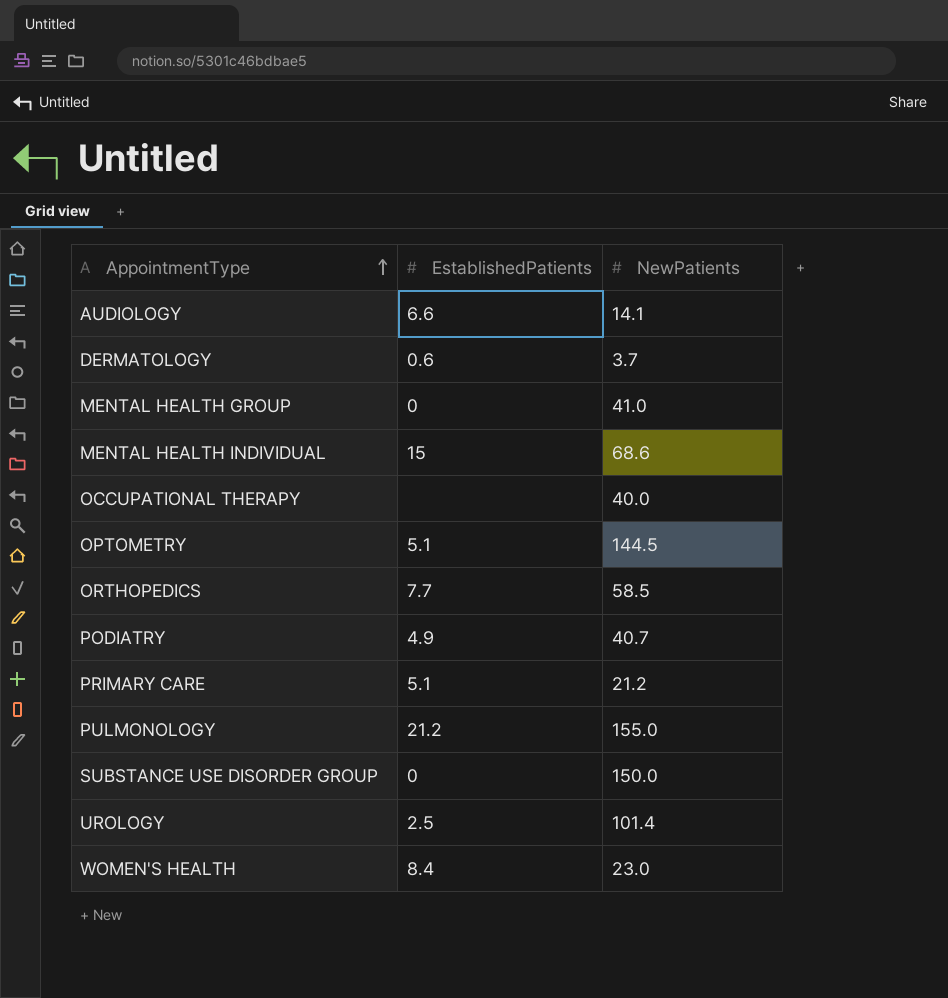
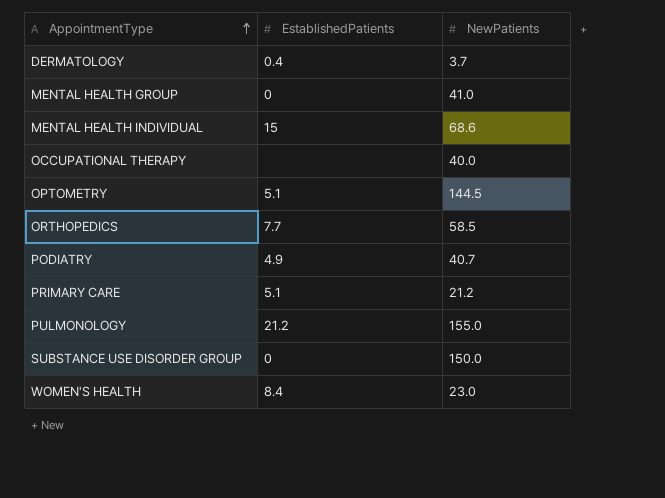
row AUDIOLOGY: 6.6 | 14.1 -> none
row UROLOGY: 2.5 | 101.4 -> none
DERMATOLOGY | EstablishedPatients: 0.6 -> 0.4

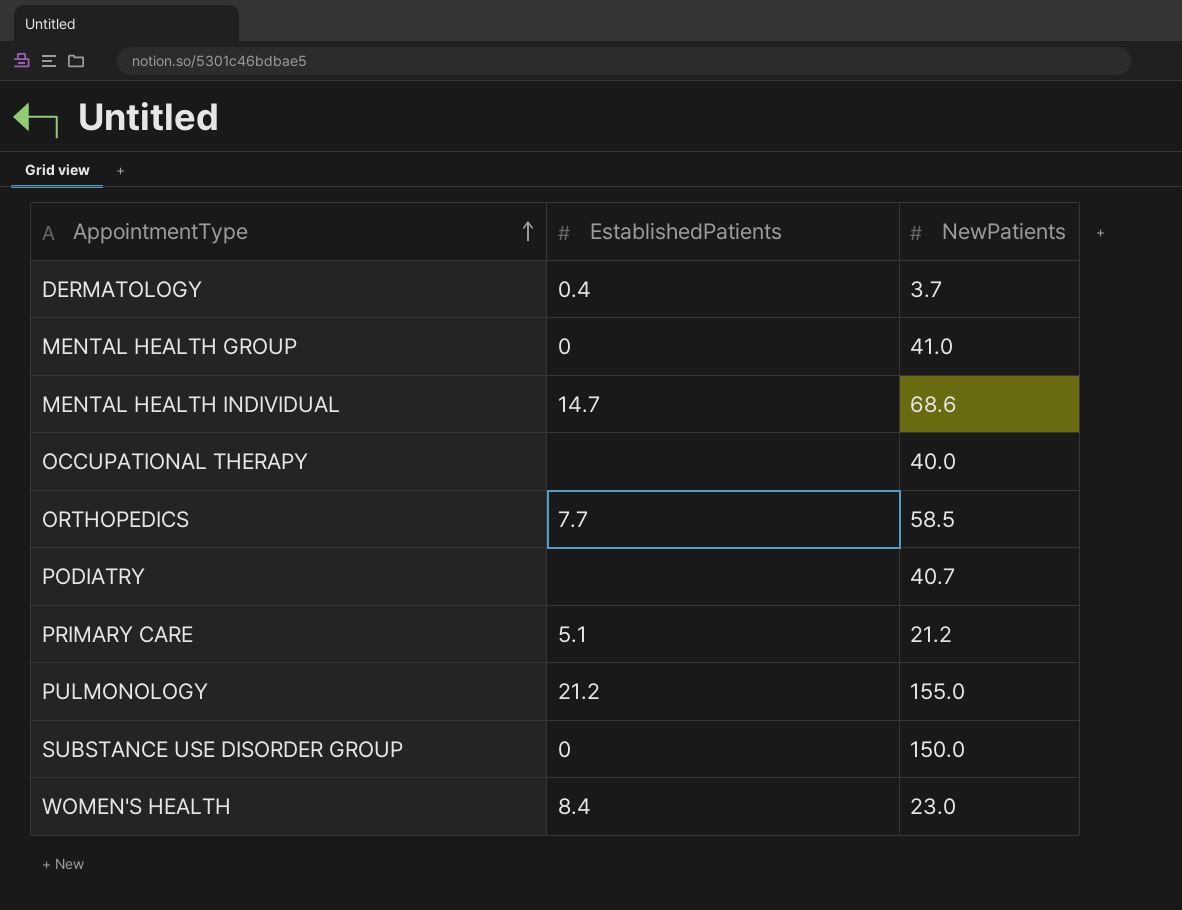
row OPTOMETRY: 5.1 | 144.5 -> none
MENTAL HEALTH INDIVIDUAL | EstablishedPatients: 15 -> 14.7
PODIATRY | EstablishedPatients: 4.9 -> none

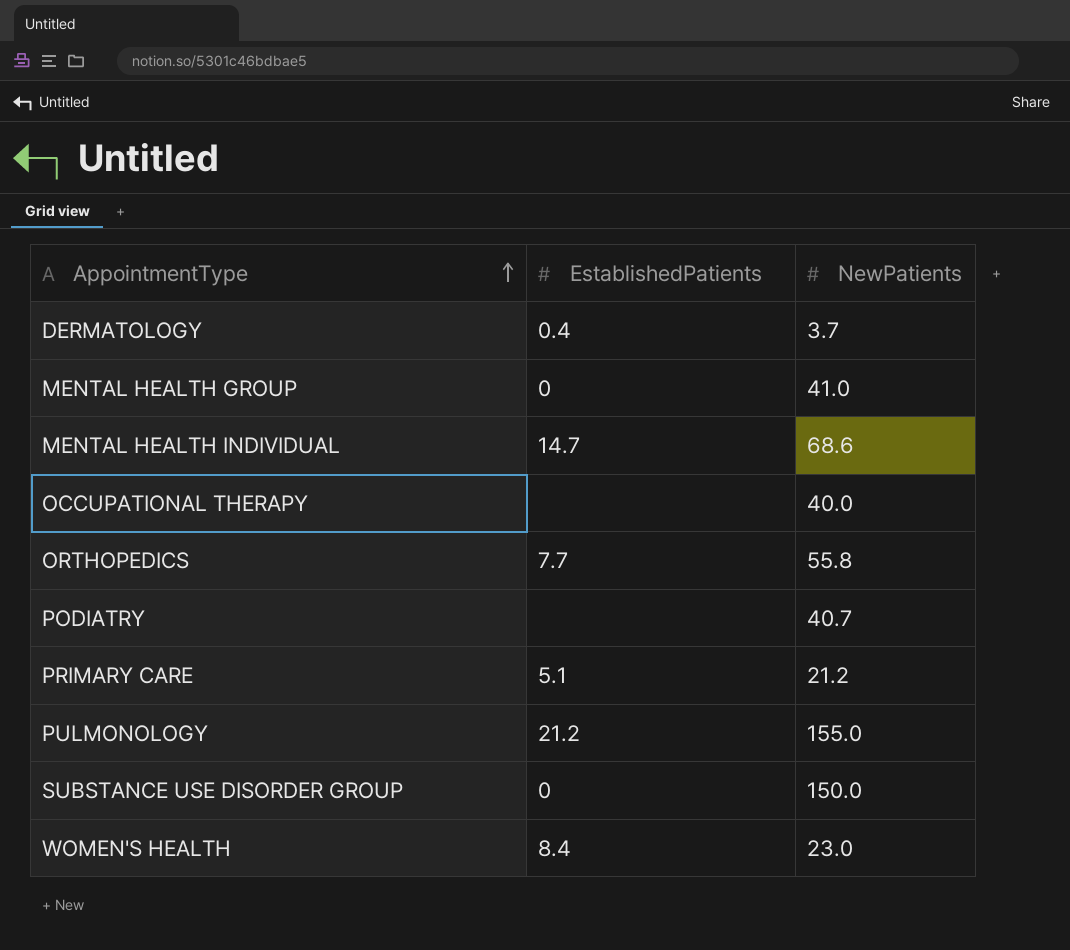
ORTHOPEDICS | NewPatients: 58.5 -> 55.8

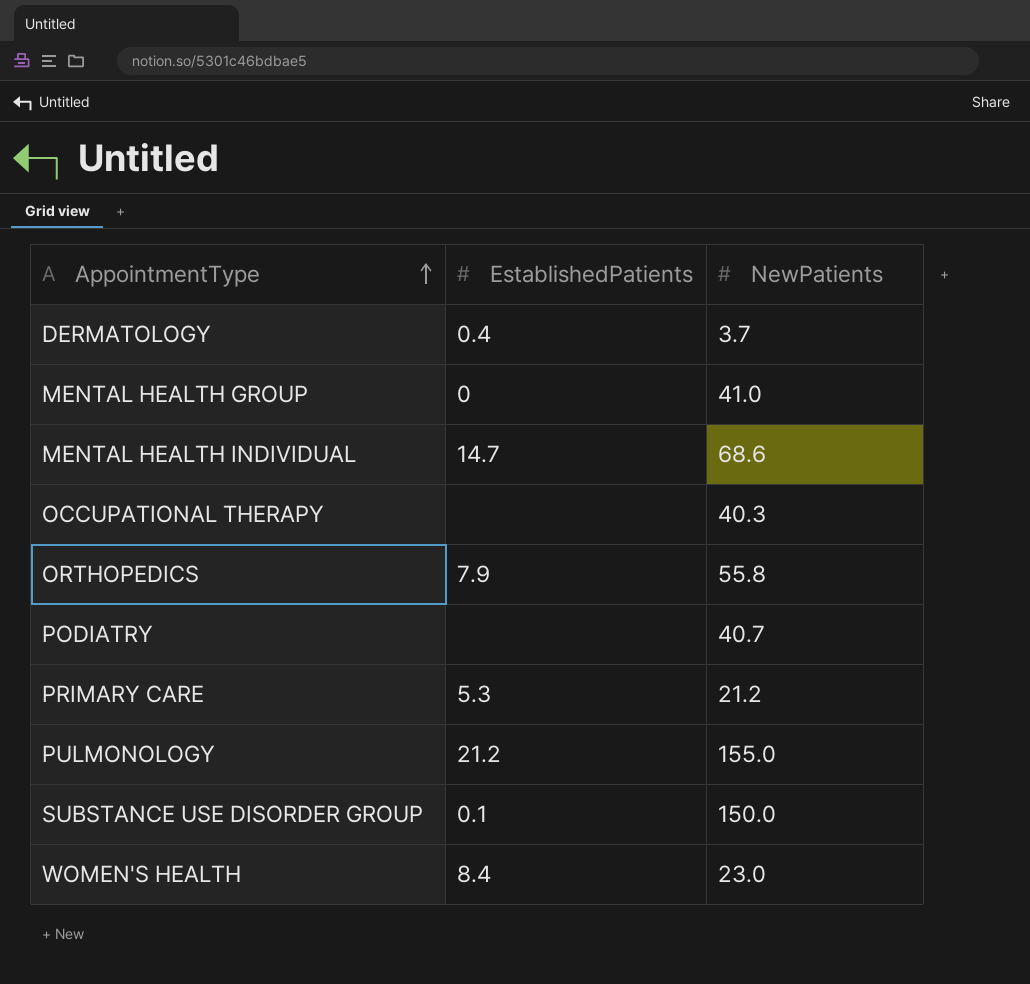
OCCUPATIONAL THERAPY | NewPatients: 40.0 -> 40.3
ORTHOPEDICS | EstablishedPatients: 7.7 -> 7.9
PRIMARY CARE | EstablishedPatients: 5.1 -> 5.3
SUBSTANCE USE DISORDER GROUP | EstablishedPatients: 0 -> 0.1

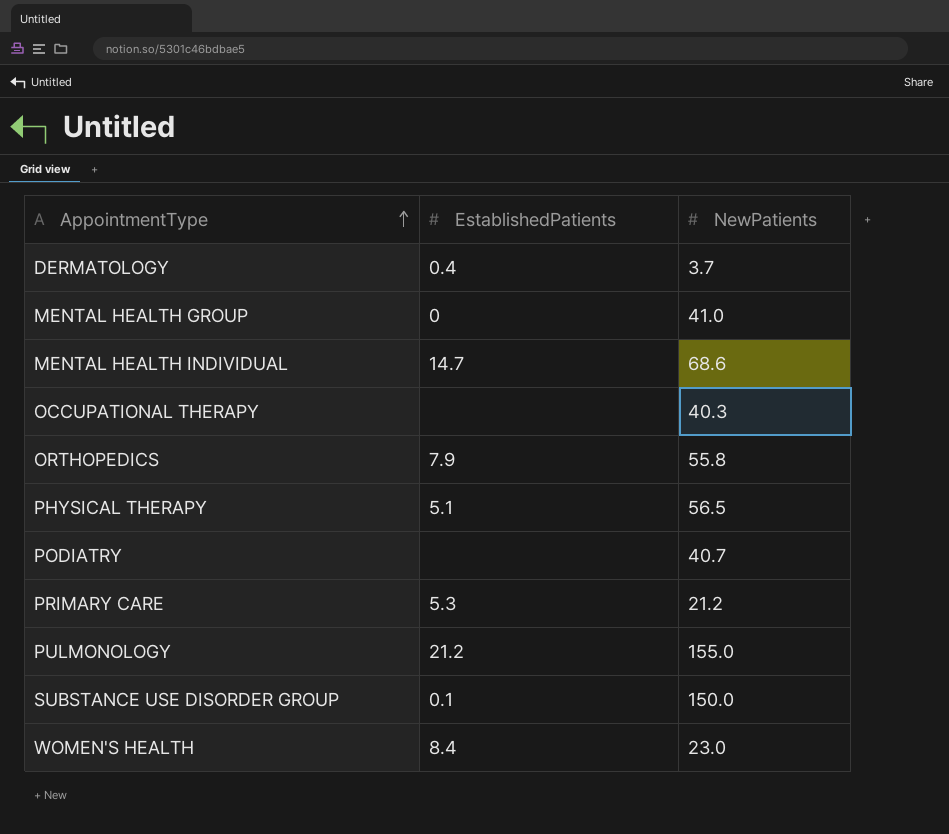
row PHYSICAL THERAPY: none -> 5.1 | 56.5

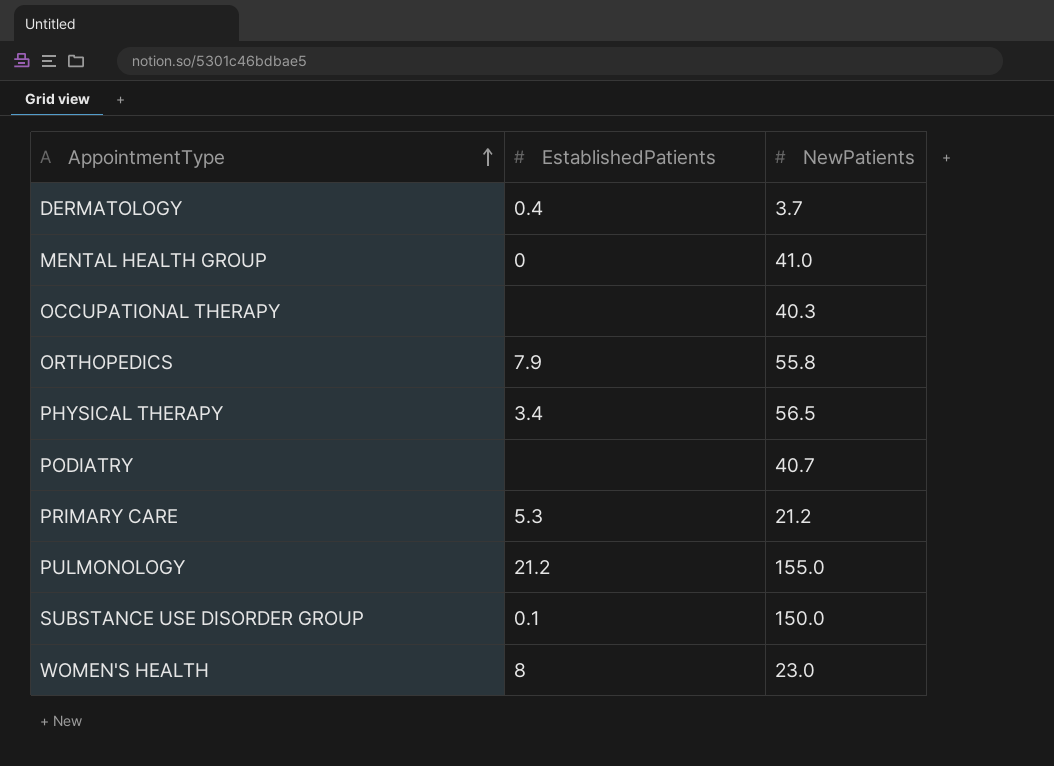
row MENTAL HEALTH INDIVIDUAL: 14.7 | 68.6 -> none
PHYSICAL THERAPY | EstablishedPatients: 5.1 -> 3.4
WOMEN'S HEALTH | EstablishedPatients: 8.4 -> 8

